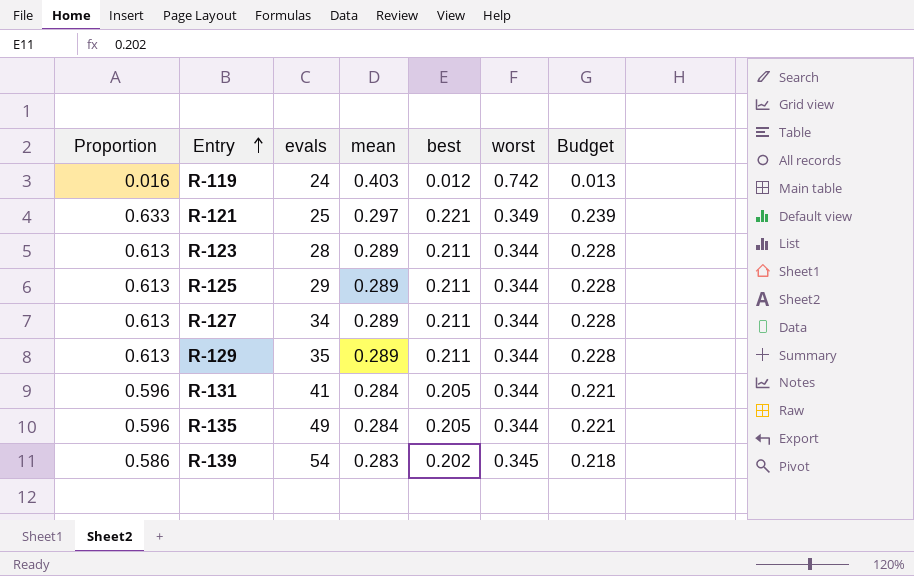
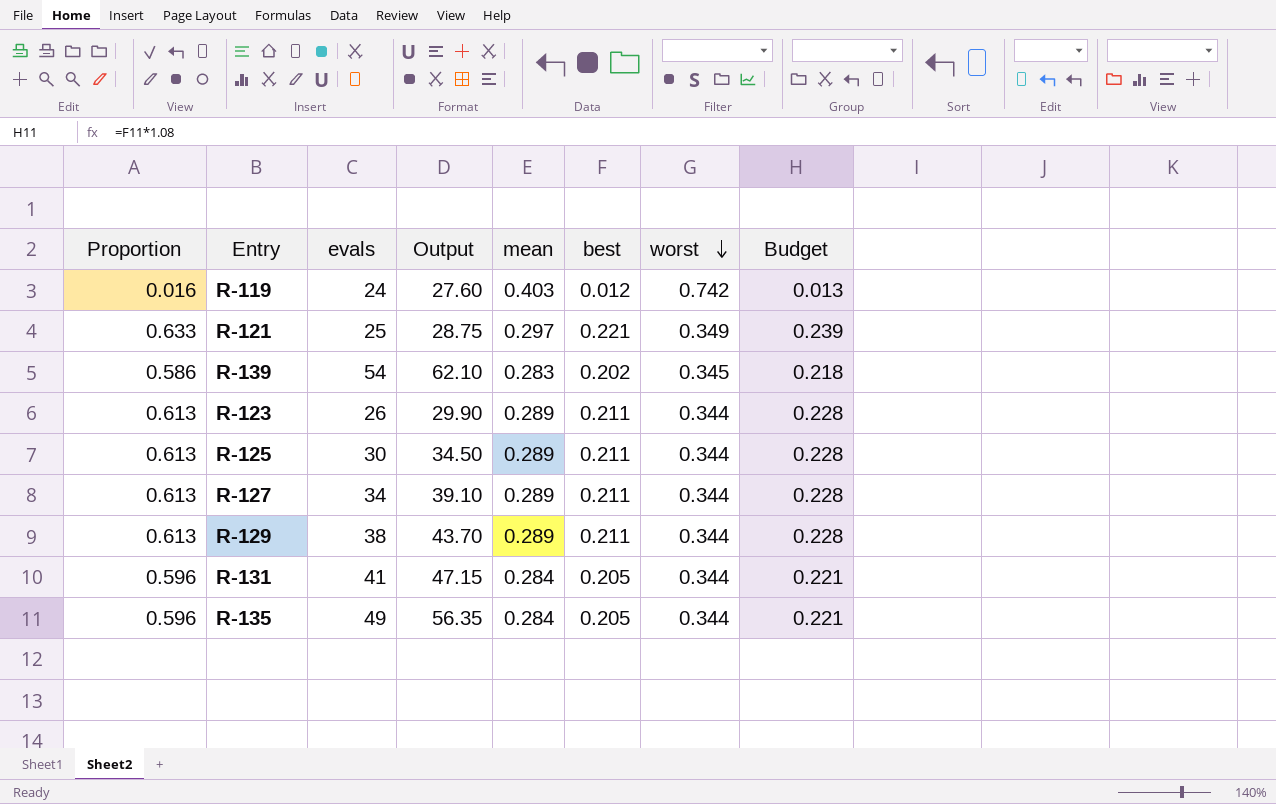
row order: Entry ascending -> worst descending
column Output | formula: none -> [evals] * 1.15
R-123 | evals: 28 -> 26
R-125 | evals: 29 -> 30
R-129 | evals: 35 -> 38

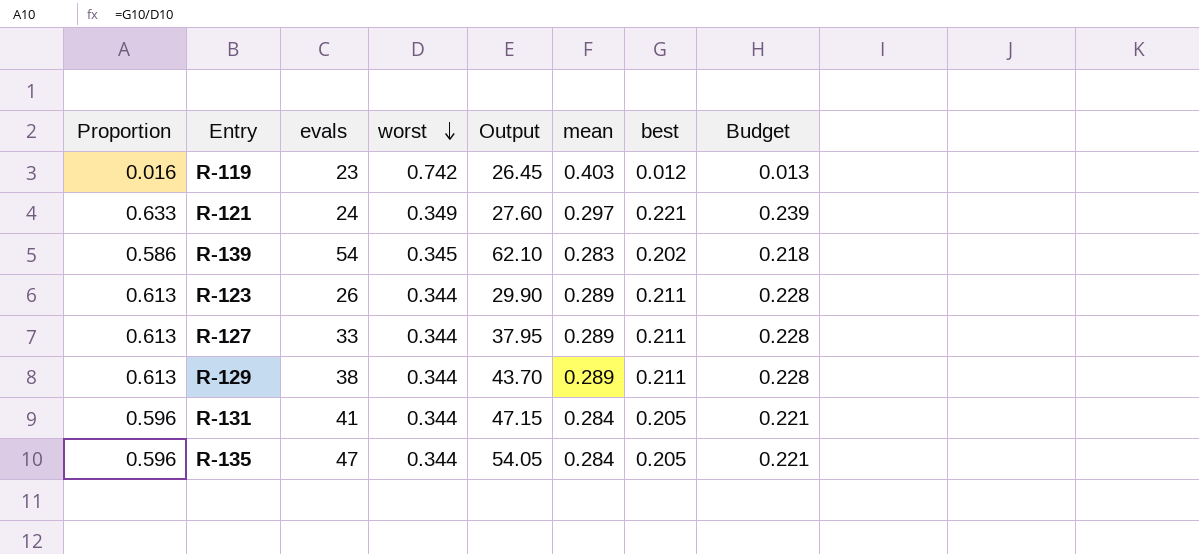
column worst | position: 7 -> 4
row R-125: 0.613 | 30 | 34.50 | 0.289 | 0.211 | 0.344 | 0.228 -> none
R-119 | evals: 24 -> 23
R-119 | Output: 27.60 -> 26.45
R-121 | evals: 25 -> 24
R-121 | Output: 28.75 -> 27.60
R-127 | evals: 34 -> 33
R-127 | Output: 39.10 -> 37.95
R-135 | evals: 49 -> 47
R-135 | Output: 56.35 -> 54.05

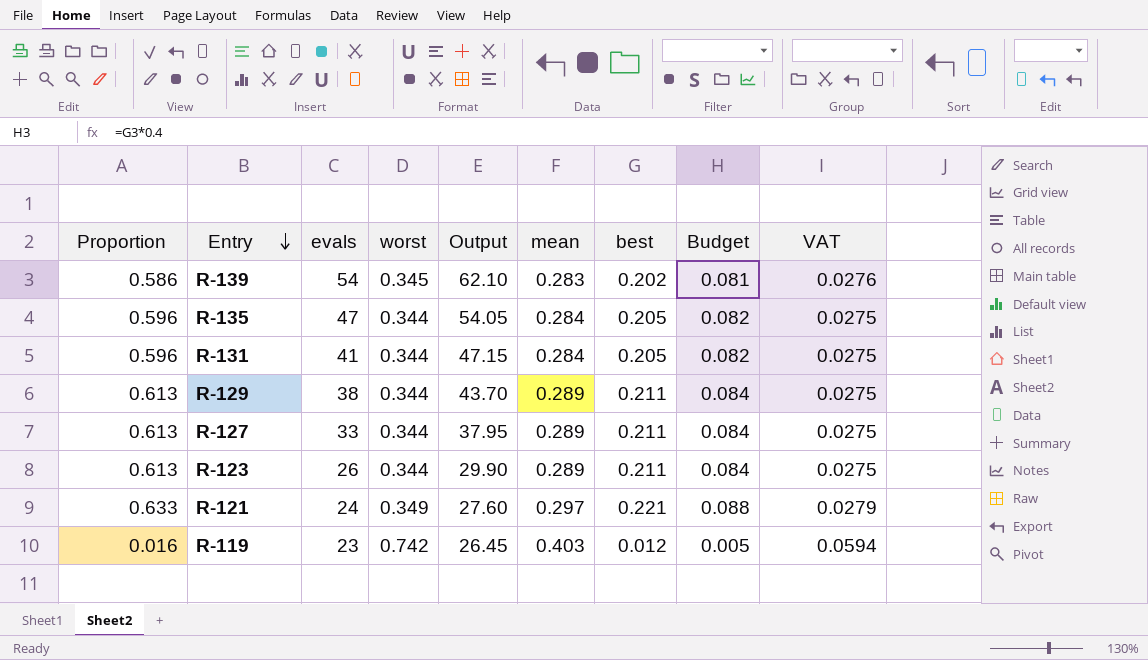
row order: worst descending -> Entry descending
column Budget | formula: [best] * 1.08 -> [best] * 0.4
column VAT | formula: none -> [worst] * 0.08

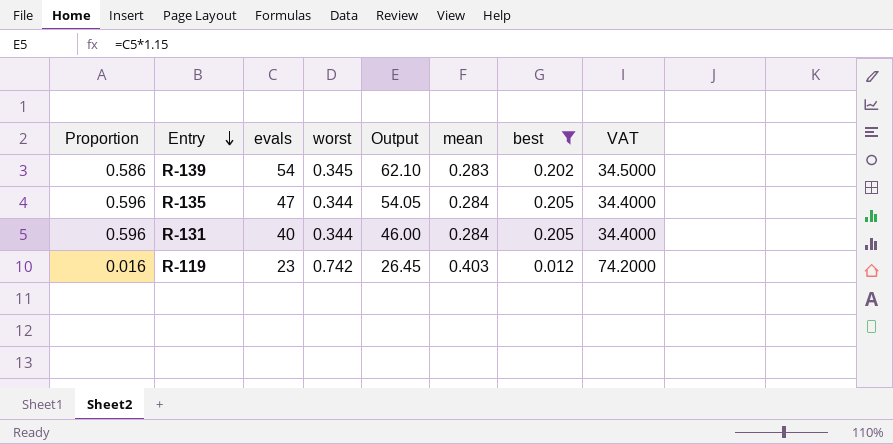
filter: none -> best <= 0.205
column Budget | formula: [best] * 0.4 -> none
column VAT | formula: [worst] * 0.08 -> [worst] * 100
R-131 | evals: 41 -> 40
R-131 | Output: 47.15 -> 46.00

